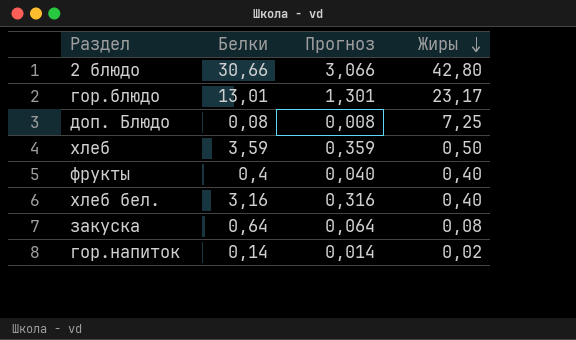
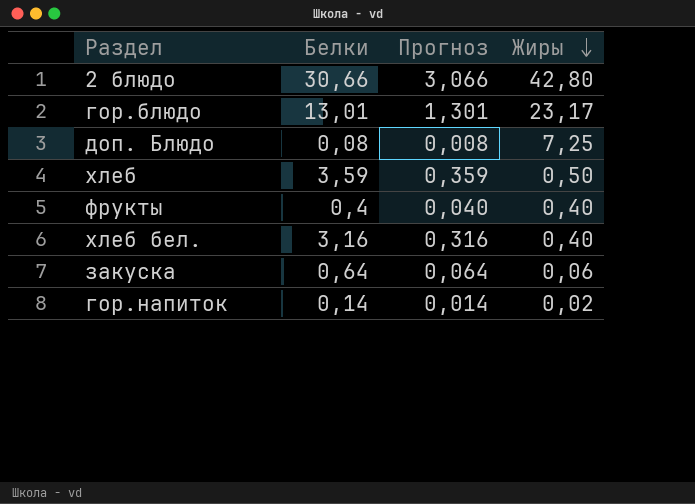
закуска | Жиры: 0,08 -> 0,06

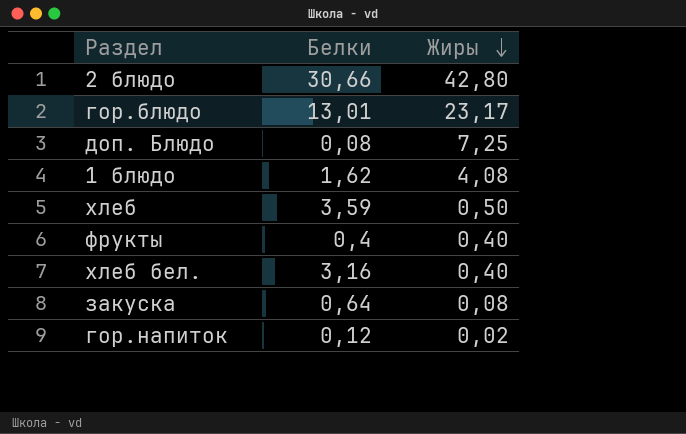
column Прогноз | formula: [Белки] * 0,1 -> none
row 1 блюдо: none -> 1,62 | 4,08
закуска | Жиры: 0,06 -> 0,08
гор.напиток | Белки: 0,14 -> 0,12

